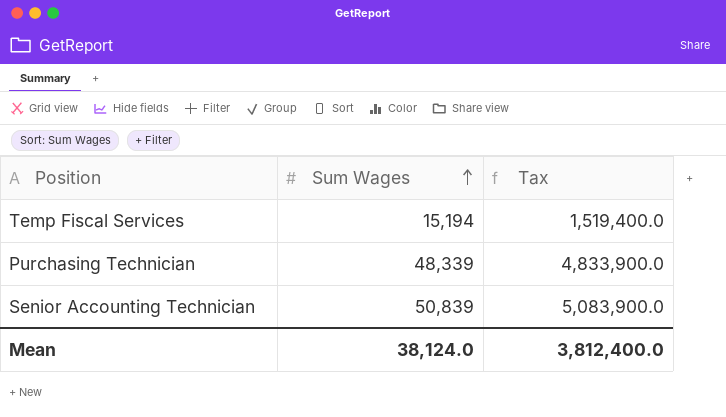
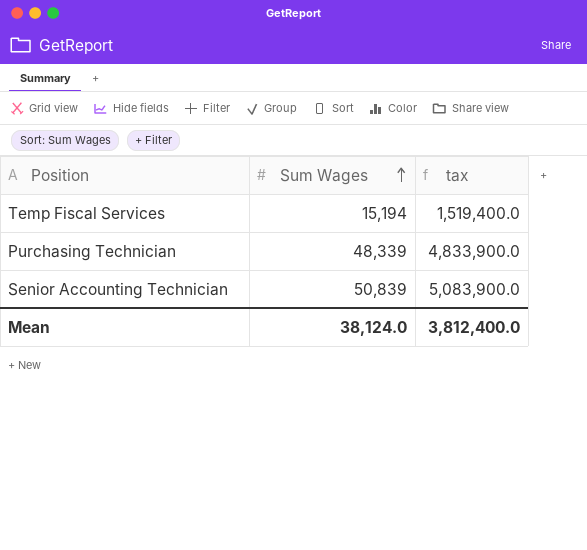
column name: Tax -> tax

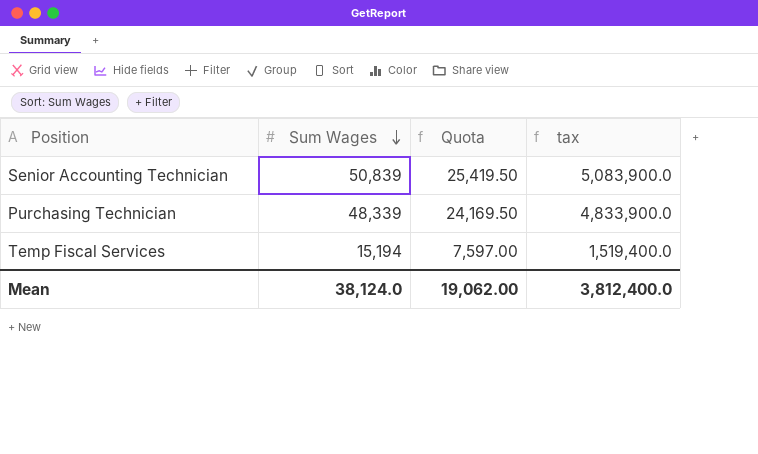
row order: Sum Wages ascending -> Sum Wages descending
column Quota | formula: none -> [Sum Wages] * 0.5

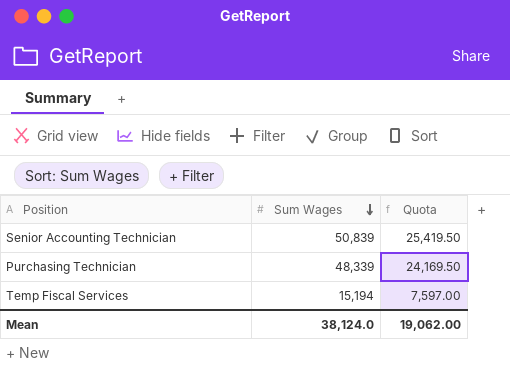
column tax | formula: [Sum Wages] * 100 -> none

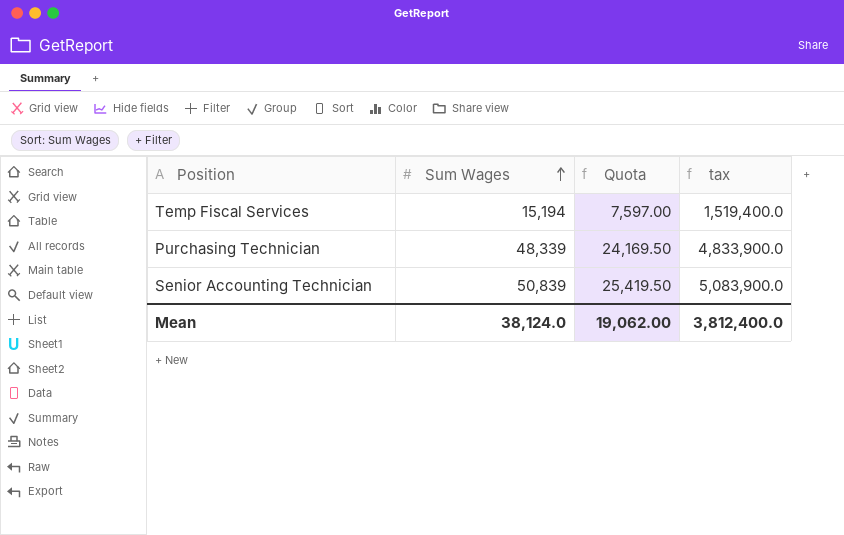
row order: Sum Wages descending -> Sum Wages ascending
column tax | formula: none -> [Sum Wages] * 100

